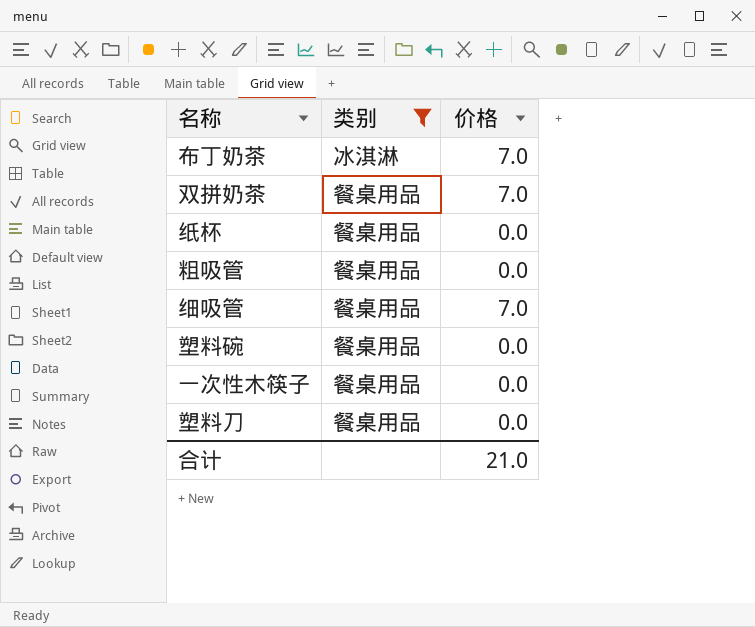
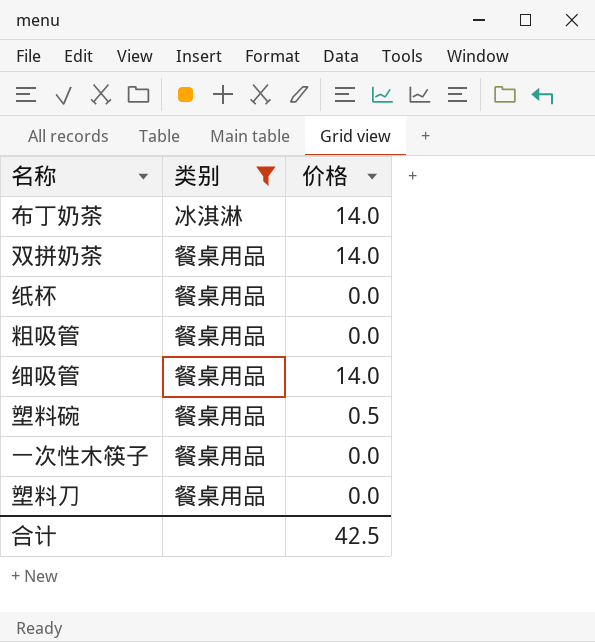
布丁奶茶 | 价格: 7.0 -> 14.0
双拼奶茶 | 价格: 7.0 -> 14.0
细吸管 | 价格: 7.0 -> 14.0
塑料碗 | 价格: 0.0 -> 0.5
合计 | 价格: 21.0 -> 42.5

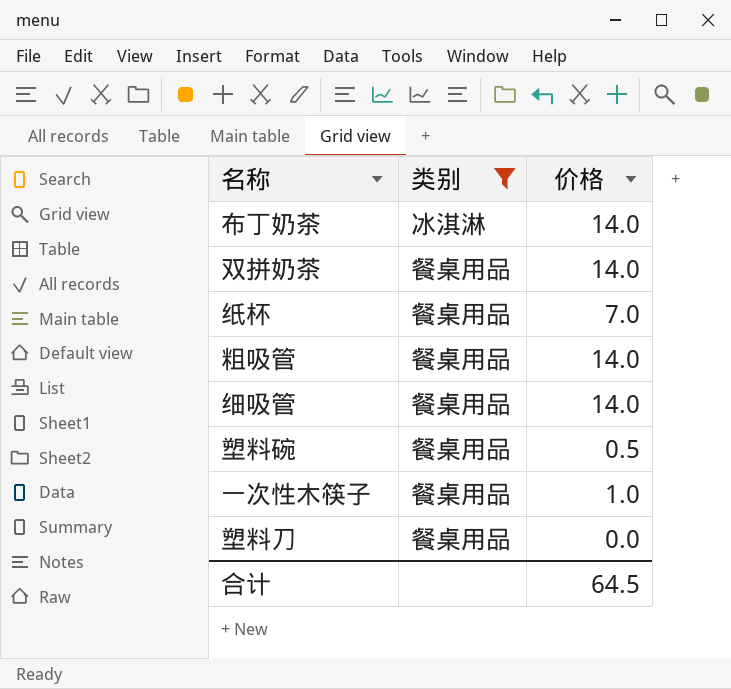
纸杯 | 价格: 0.0 -> 7.0
粗吸管 | 价格: 0.0 -> 14.0
一次性木筷子 | 价格: 0.0 -> 1.0
合计 | 价格: 42.5 -> 64.5

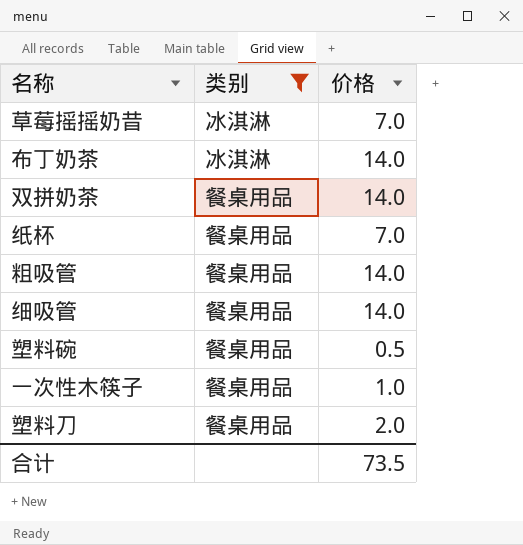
row 草莓摇摇奶昔: none -> 冰淇淋 | 7.0
塑料刀 | 价格: 0.0 -> 2.0
合计 | 价格: 64.5 -> 73.5

